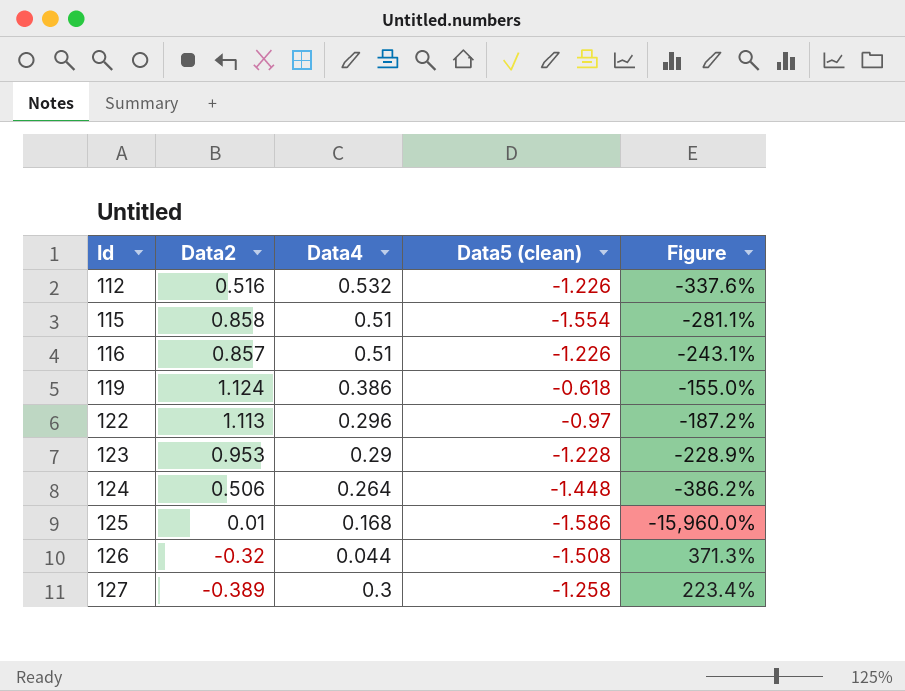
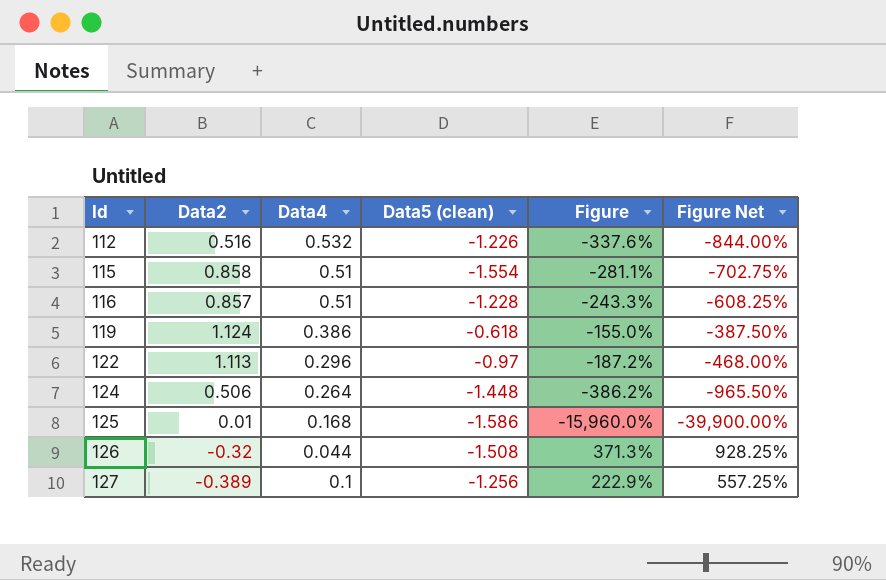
column Figure Net | formula: none -> [Figure] * 2.5
row 123: 0.953 | 0.29 | -1.228 | -228.9% -> none
116 | Data5 (clean): -1.226 -> -1.228
116 | Figure: -243.1% -> -243.3%
127 | Data4: 0.3 -> 0.1
127 | Data5 (clean): -1.258 -> -1.256
127 | Figure: 223.4% -> 222.9%

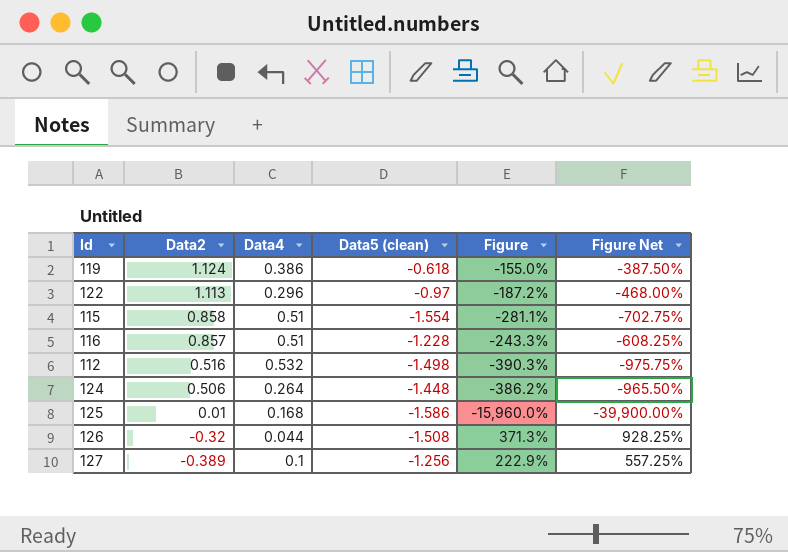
row order: Id ascending -> Data2 descending
112 | Data5 (clean): -1.226 -> -1.498
112 | Figure: -337.6% -> -390.3%
112 | Figure Net: -844.00% -> -975.75%

